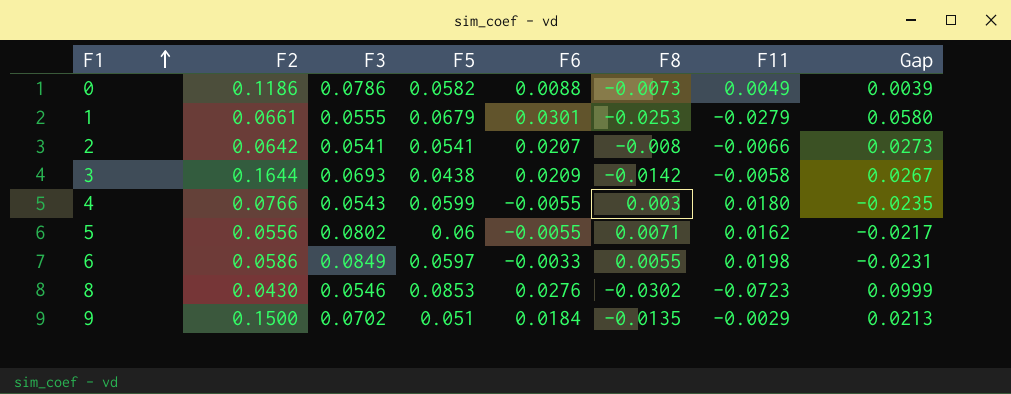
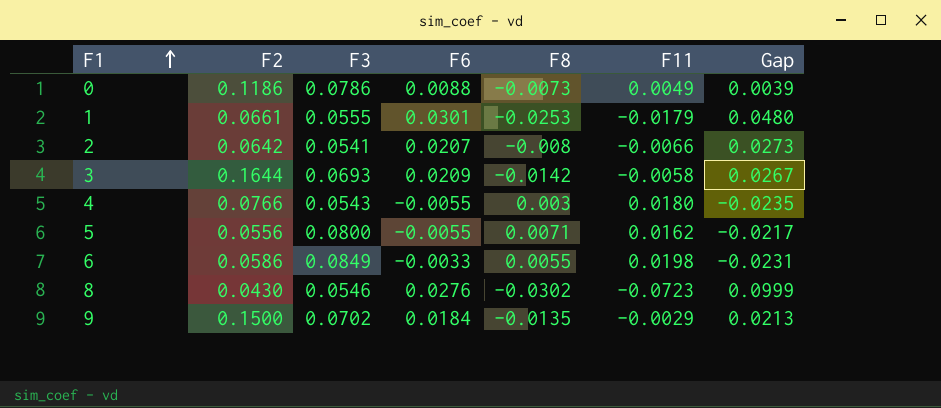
column F5 | position: 4 -> none
1 | F11: -0.0279 -> -0.0179
1 | Gap: 0.0580 -> 0.0480
5 | F3: 0.0802 -> 0.0800

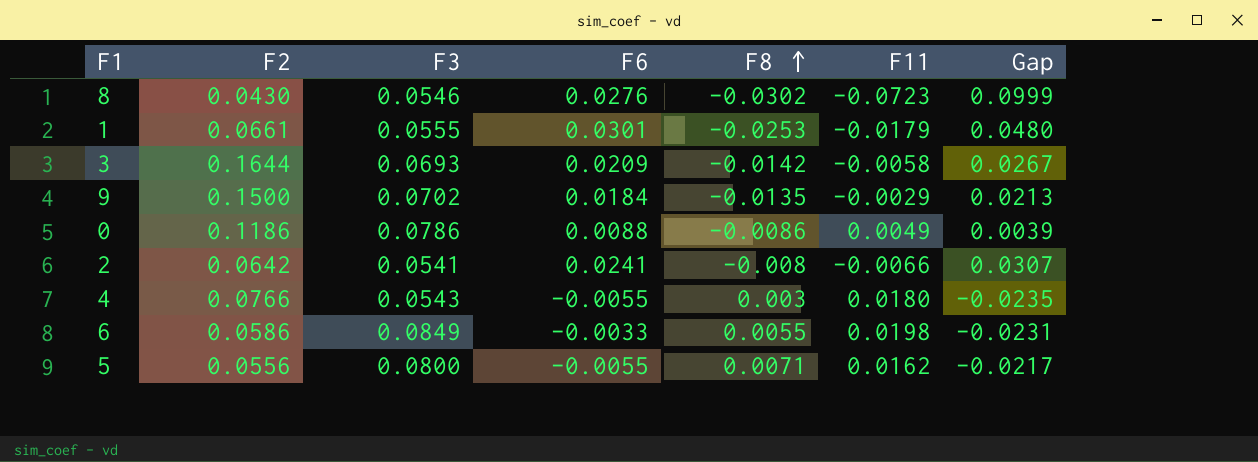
row order: F1 ascending -> F8 ascending
0 | F8: -0.0073 -> -0.0086
2 | F6: 0.0207 -> 0.0241
2 | Gap: 0.0273 -> 0.0307

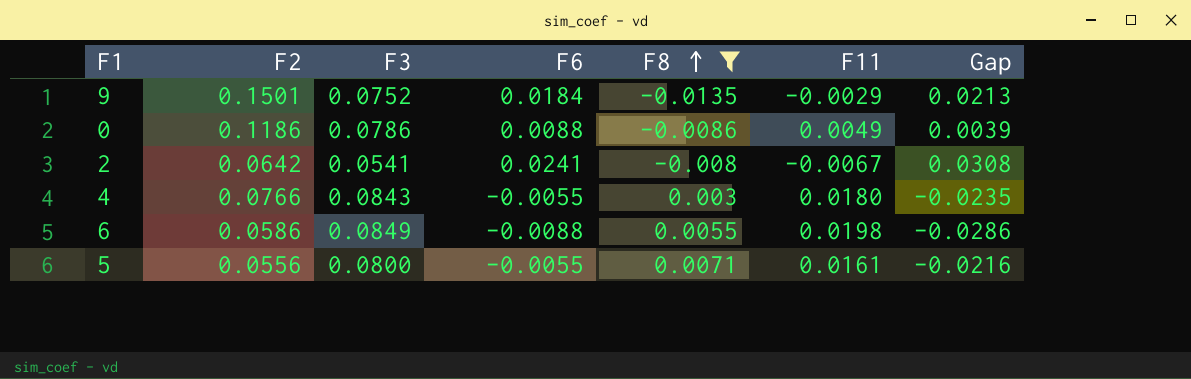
filter: none -> F8 >= -0.0135
9 | F2: 0.1500 -> 0.1501
9 | F3: 0.0702 -> 0.0752
2 | F11: -0.0066 -> -0.0067
2 | Gap: 0.0307 -> 0.0308
4 | F3: 0.0543 -> 0.0843
6 | F6: -0.0033 -> -0.0088
6 | Gap: -0.0231 -> -0.0286
5 | F11: 0.0162 -> 0.0161
5 | Gap: -0.0217 -> -0.0216

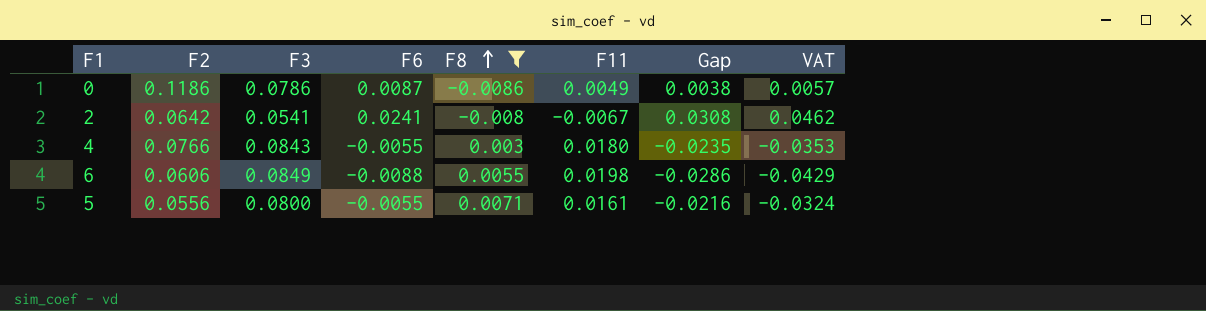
column VAT | formula: none -> [Gap] * 1.5
row 9: 0.1501 | 0.0752 | 0.0184 | -0.0135 | -0.0029 | 0.0213 -> none
0 | F6: 0.0088 -> 0.0087
0 | Gap: 0.0039 -> 0.0038
6 | F2: 0.0586 -> 0.0606

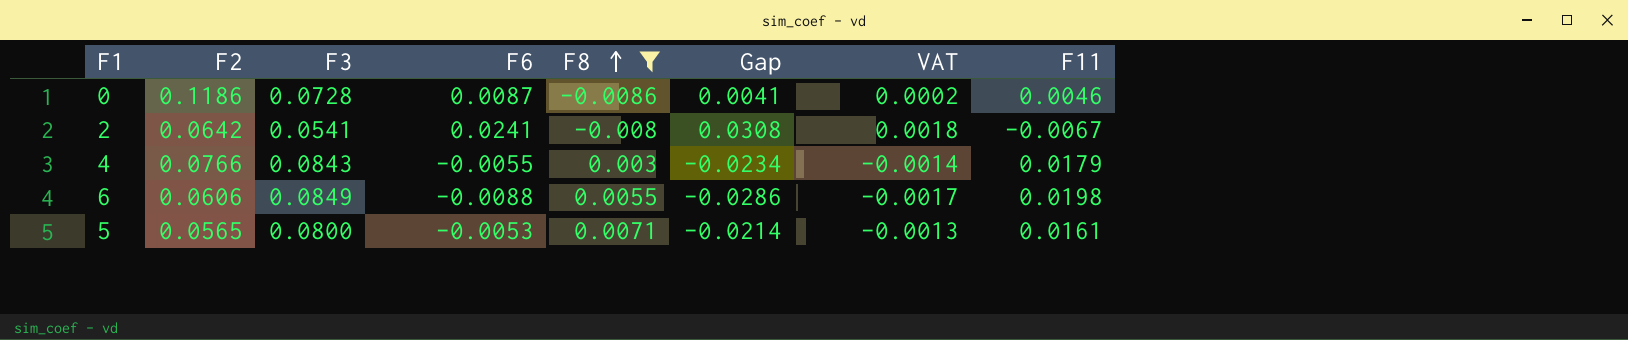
column VAT | formula: [Gap] * 1.5 -> [Gap] * 0.06
column F11 | position: 6 -> 8
0 | F3: 0.0786 -> 0.0728
0 | Gap: 0.0038 -> 0.0041
0 | F11: 0.0049 -> 0.0046
4 | Gap: -0.0235 -> -0.0234
4 | F11: 0.0180 -> 0.0179
5 | F2: 0.0556 -> 0.0565
5 | F6: -0.0055 -> -0.0053
5 | Gap: -0.0216 -> -0.0214

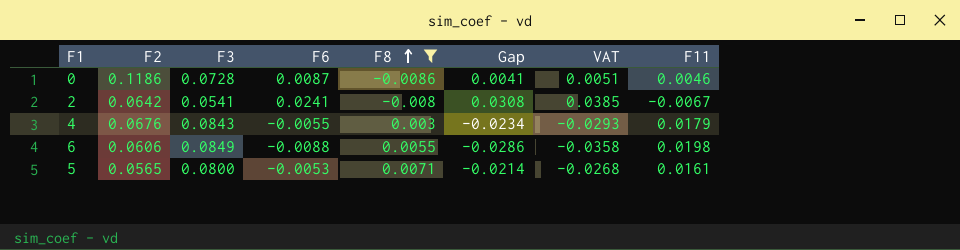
column VAT | formula: [Gap] * 0.06 -> [Gap] * 1.25
4 | F2: 0.0766 -> 0.0676

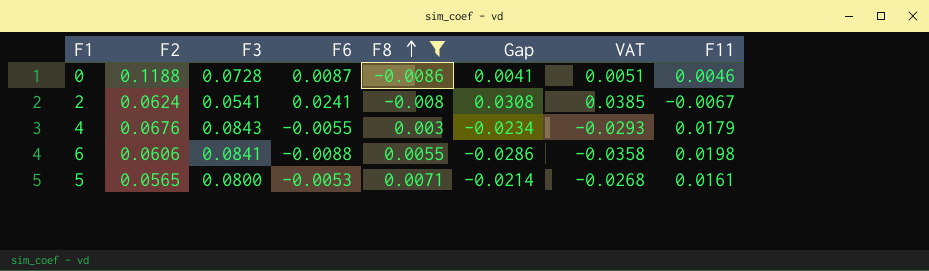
0 | F2: 0.1186 -> 0.1188
2 | F2: 0.0642 -> 0.0624
6 | F3: 0.0849 -> 0.0841

